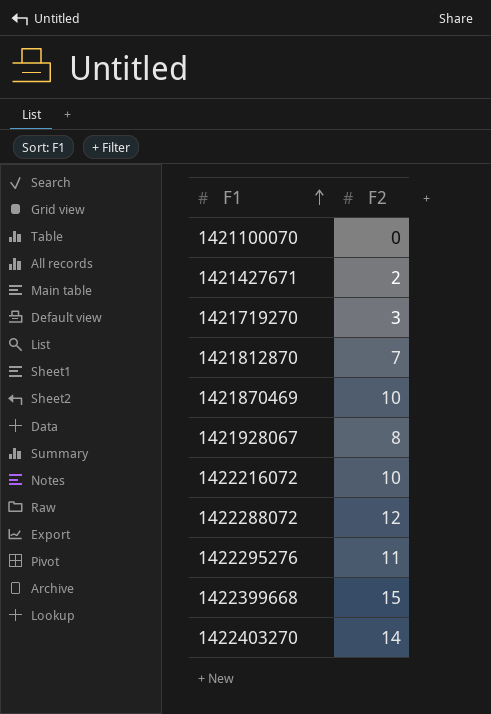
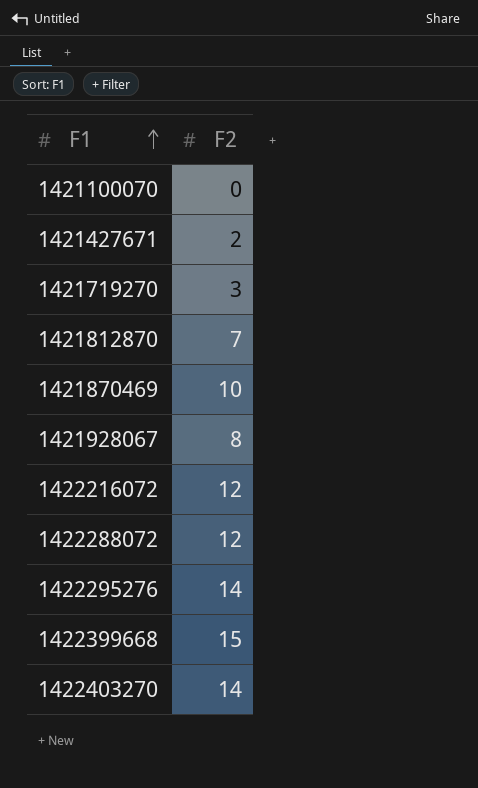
1422216072 | F2: 10 -> 12
1422295276 | F2: 11 -> 14

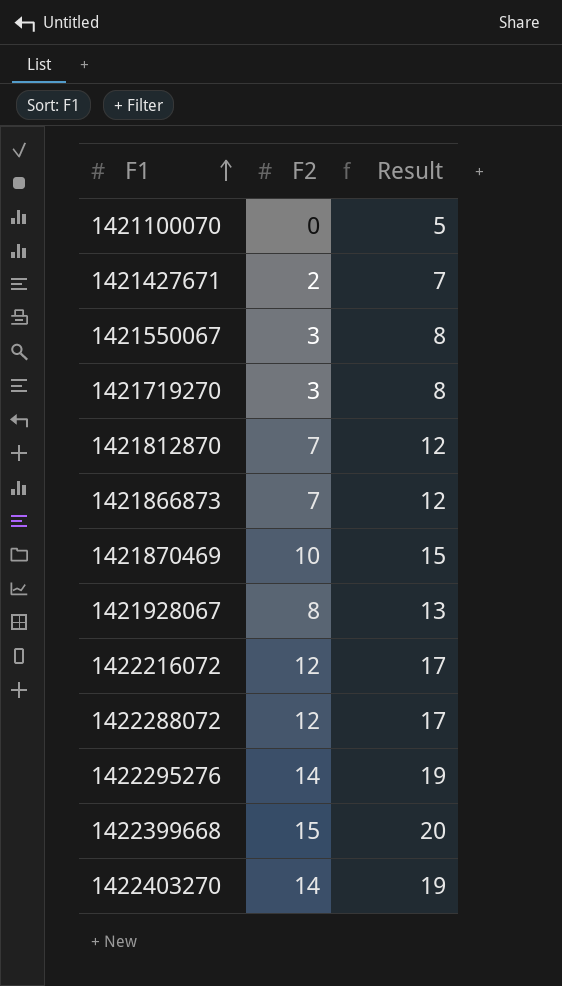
column Result | formula: none -> [F2] + 5
row 1421550067: none -> 3 | 8
row 1421866873: none -> 7 | 12

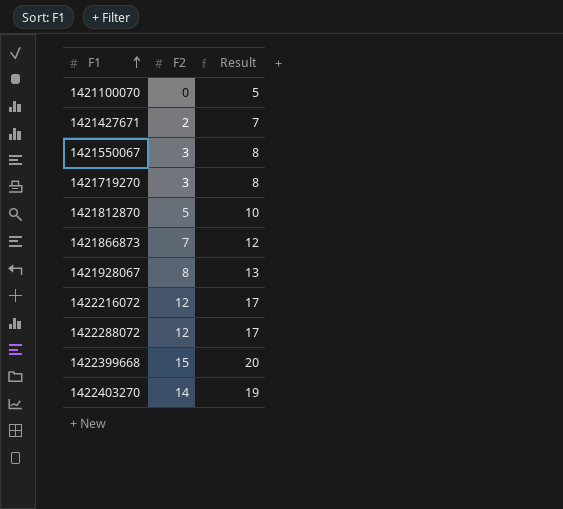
row 1421870469: 10 | 15 -> none
row 1422295276: 14 | 19 -> none
1421812870 | F2: 7 -> 5
1421812870 | Result: 12 -> 10

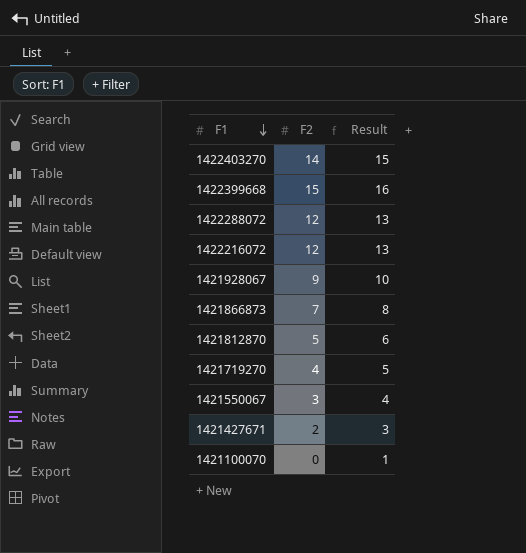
row order: F1 ascending -> F1 descending
column Result | formula: [F2] + 5 -> [F2] + 1
1421928067 | F2: 8 -> 9
1421719270 | F2: 3 -> 4

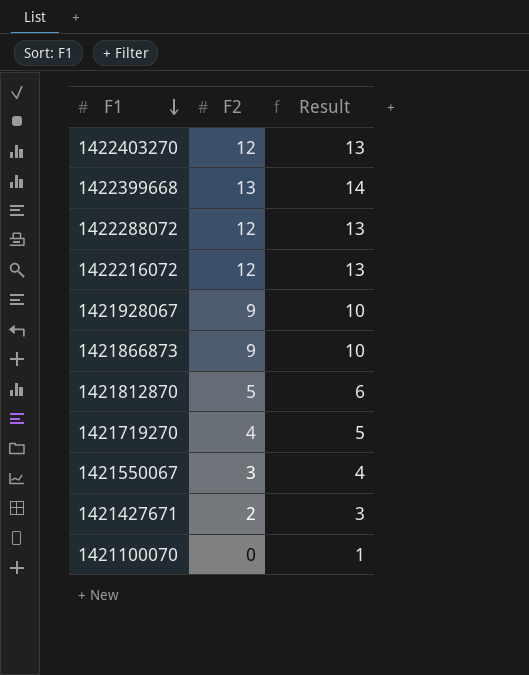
1422403270 | F2: 14 -> 12
1422403270 | Result: 15 -> 13
1422399668 | F2: 15 -> 13
1422399668 | Result: 16 -> 14
1421866873 | F2: 7 -> 9
1421866873 | Result: 8 -> 10

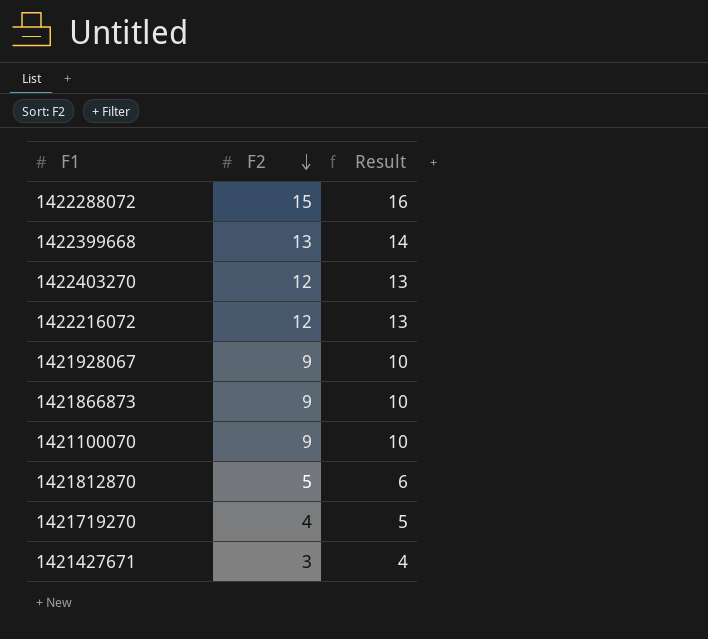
row order: F1 descending -> F2 descending
row 1421550067: 3 | 4 -> none
1422288072 | F2: 12 -> 15
1422288072 | Result: 13 -> 16
1421100070 | F2: 0 -> 9
1421100070 | Result: 1 -> 10
1421427671 | F2: 2 -> 3
1421427671 | Result: 3 -> 4

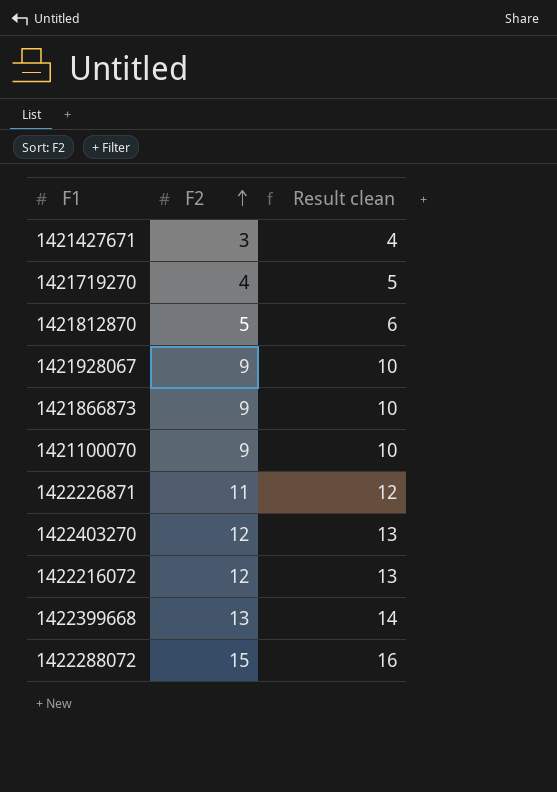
row order: F2 descending -> F2 ascending
column name: Result -> Result clean
row 1422226871: none -> 11 | 12

